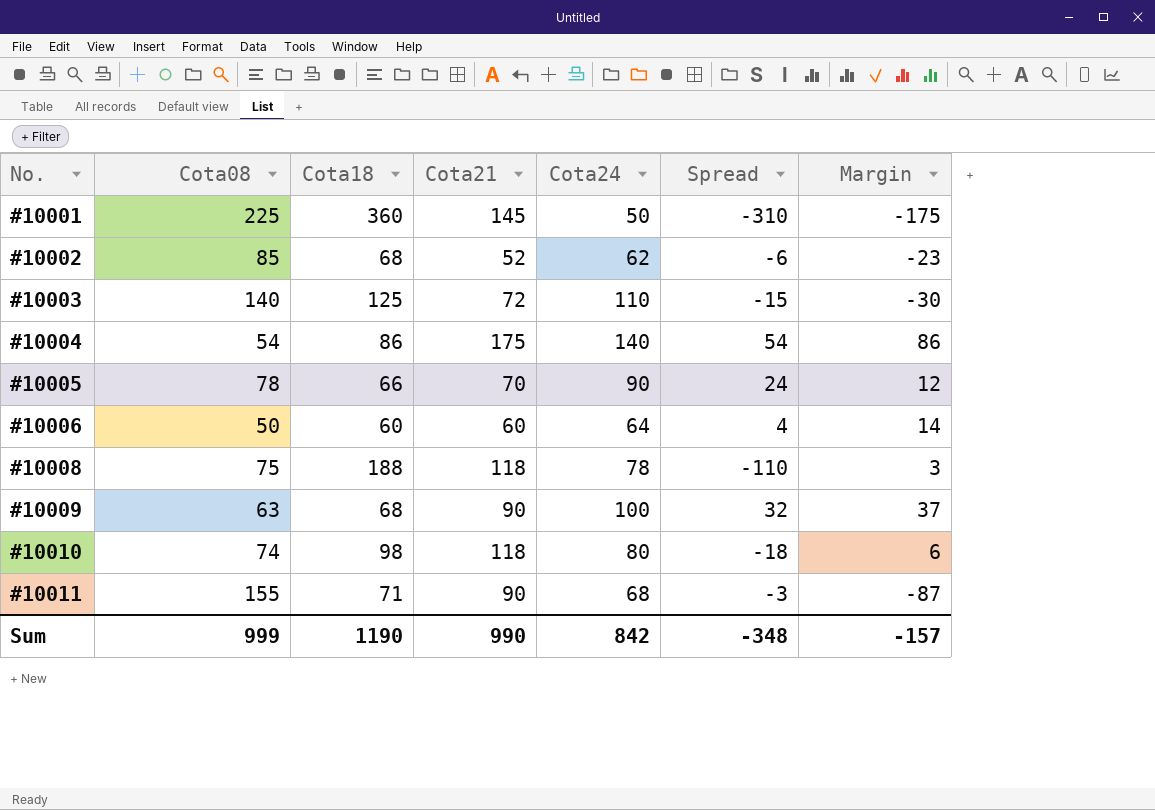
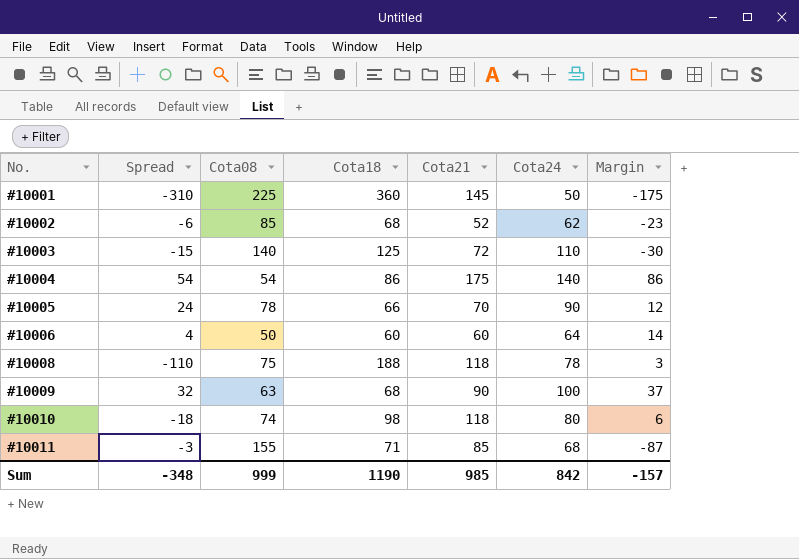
column Spread | position: 6 -> 2
#10011 | Cota21: 90 -> 85
Sum | Cota21: 990 -> 985

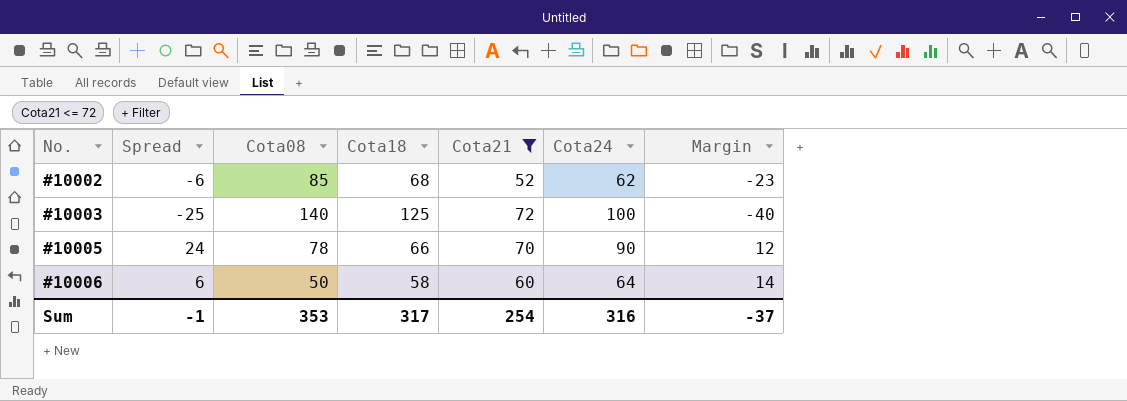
filter: none -> Cota21 <= 72
#10003 | Spread: -15 -> -25
#10003 | Cota24: 110 -> 100
#10003 | Margin: -30 -> -40
#10006 | Spread: 4 -> 6
#10006 | Cota18: 60 -> 58
Sum | Spread: -348 -> -1
Sum | Cota08: 999 -> 353
Sum | Cota18: 1190 -> 317
Sum | Cota21: 985 -> 254
Sum | Cota24: 842 -> 316
Sum | Margin: -157 -> -37

